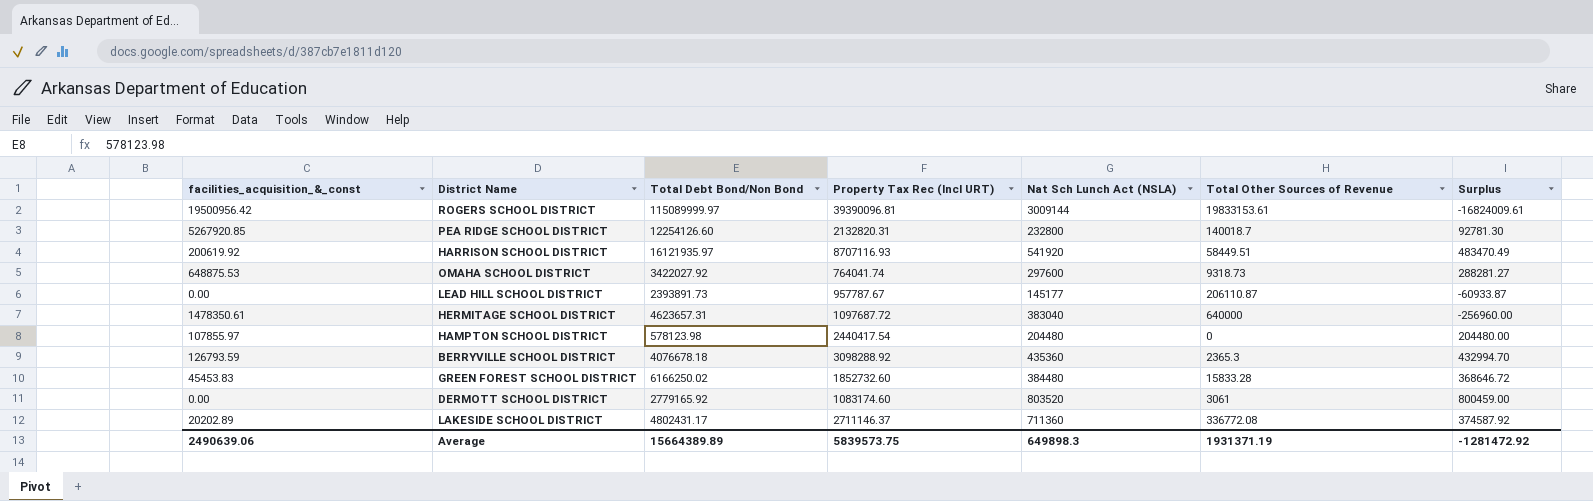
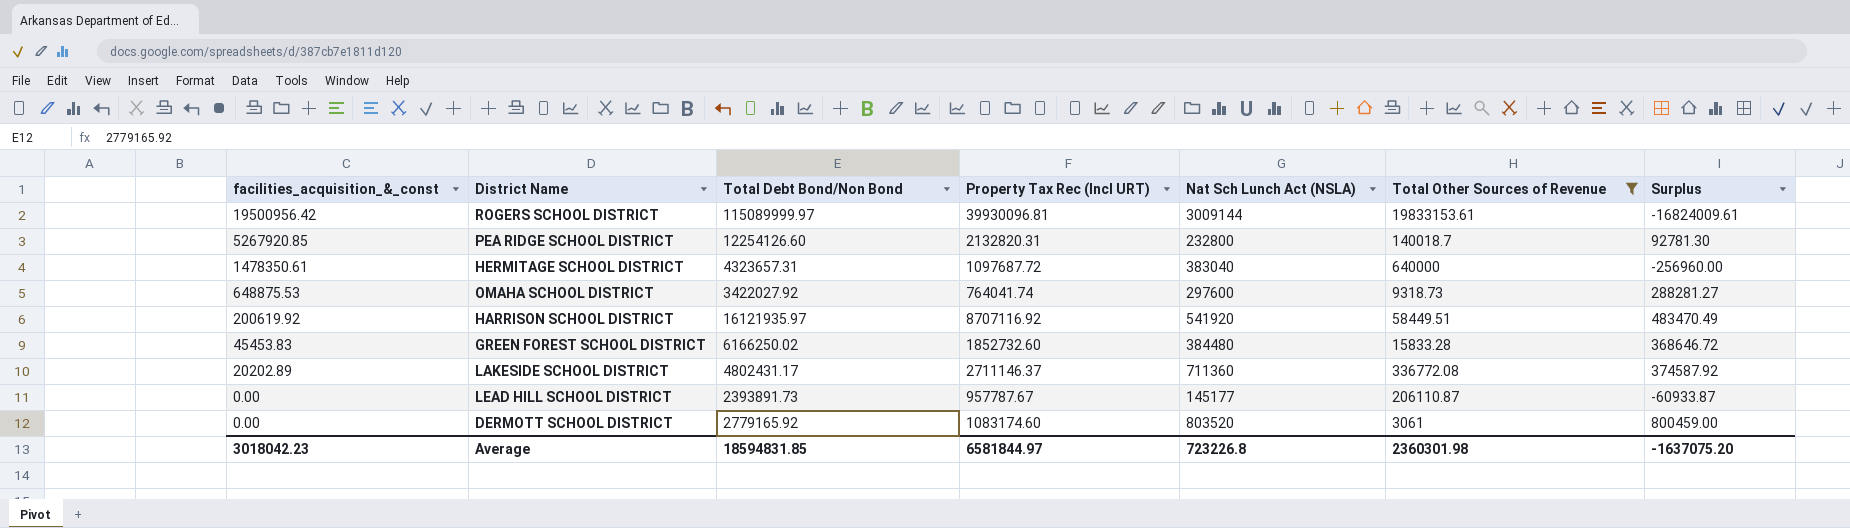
filter: none -> Total Other Sources of Revenue >= 3061
row order: none -> facilities_acquisition_&_const descending
ROGERS SCHOOL DISTRICT | Property Tax Rec (Incl URT): 39390096.81 -> 39930096.81
HERMITAGE SCHOOL DISTRICT | Total Debt Bond/Non Bond: 4623657.31 -> 4323657.31
HARRISON SCHOOL DISTRICT | Property Tax Rec (Incl URT): 8707116.93 -> 8707116.92
Average | facilities_acquisition_&_const: 2490639.06 -> 3018042.23
Average | Total Debt Bond/Non Bond: 15664389.89 -> 18594831.85
Average | Property Tax Rec (Incl URT): 5839573.75 -> 6581844.97
Average | Nat Sch Lunch Act (NSLA): 649898.3 -> 723226.8
Average | Total Other Sources of Revenue: 1931371.19 -> 2360301.98
Average | Surplus: -1281472.92 -> -1637075.20

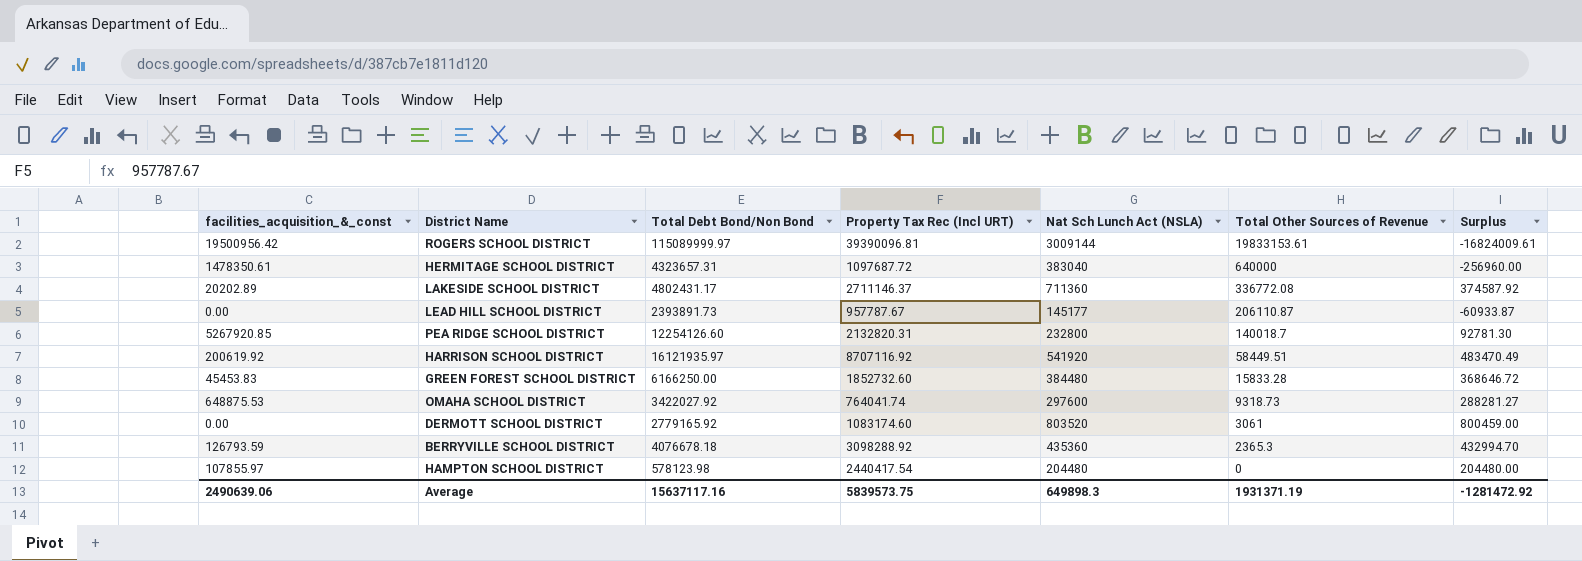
filter: Total Other Sources of Revenue >= 3061 -> none
row order: facilities_acquisition_&_const descending -> Total Other Sources of Revenue descending
ROGERS SCHOOL DISTRICT | Property Tax Rec (Incl URT): 39930096.81 -> 39390096.81
GREEN FOREST SCHOOL DISTRICT | Total Debt Bond/Non Bond: 6166250.02 -> 6166250.00
Average | facilities_acquisition_&_const: 3018042.23 -> 2490639.06
Average | Total Debt Bond/Non Bond: 18594831.85 -> 15637117.16
Average | Property Tax Rec (Incl URT): 6581844.97 -> 5839573.75
Average | Nat Sch Lunch Act (NSLA): 723226.8 -> 649898.3
Average | Total Other Sources of Revenue: 2360301.98 -> 1931371.19
Average | Surplus: -1637075.20 -> -1281472.92

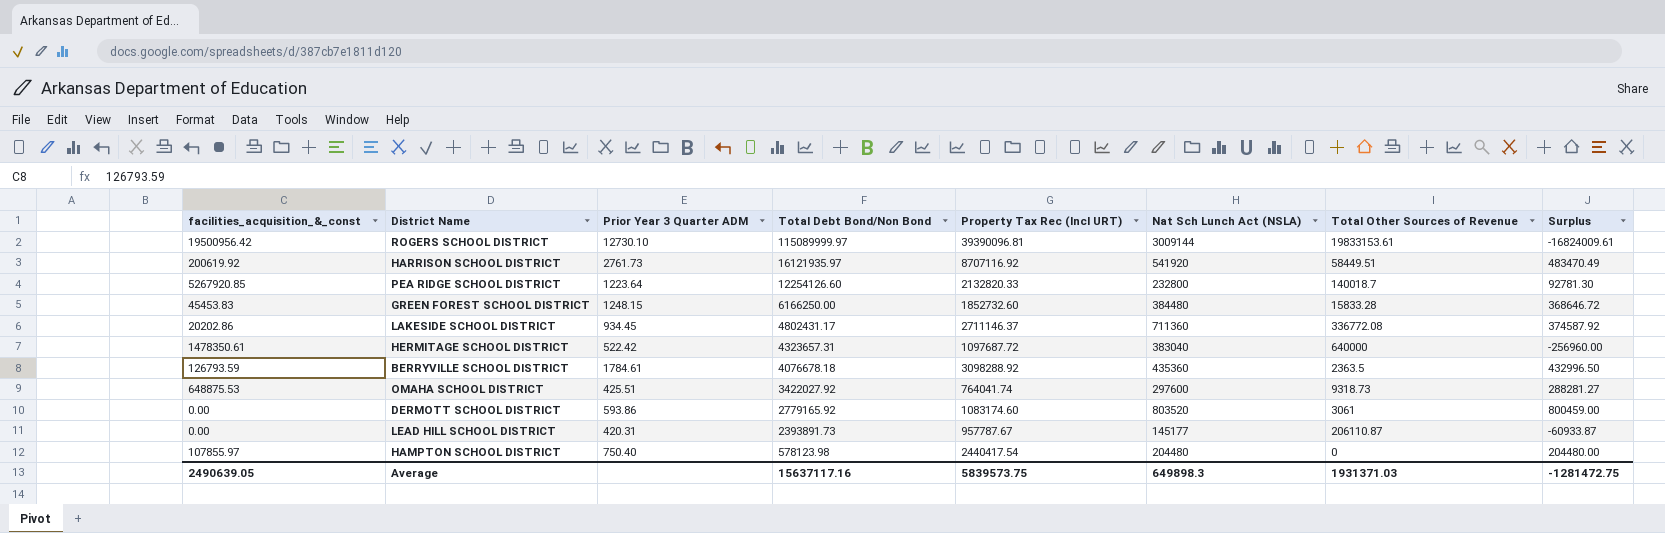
row order: Total Other Sources of Revenue descending -> Total Debt Bond/Non Bond descending
column Prior Year 3 Quarter ADM | position: none -> 3
PEA RIDGE SCHOOL DISTRICT | Property Tax Rec (Incl URT): 2132820.31 -> 2132820.33
LAKESIDE SCHOOL DISTRICT | facilities_acquisition_&_const: 20202.89 -> 20202.86
BERRYVILLE SCHOOL DISTRICT | Total Other Sources of Revenue: 2365.3 -> 2363.5
BERRYVILLE SCHOOL DISTRICT | Surplus: 432994.70 -> 432996.50
Average | facilities_acquisition_&_const: 2490639.06 -> 2490639.05
Average | Total Other Sources of Revenue: 1931371.19 -> 1931371.03
Average | Surplus: -1281472.92 -> -1281472.75

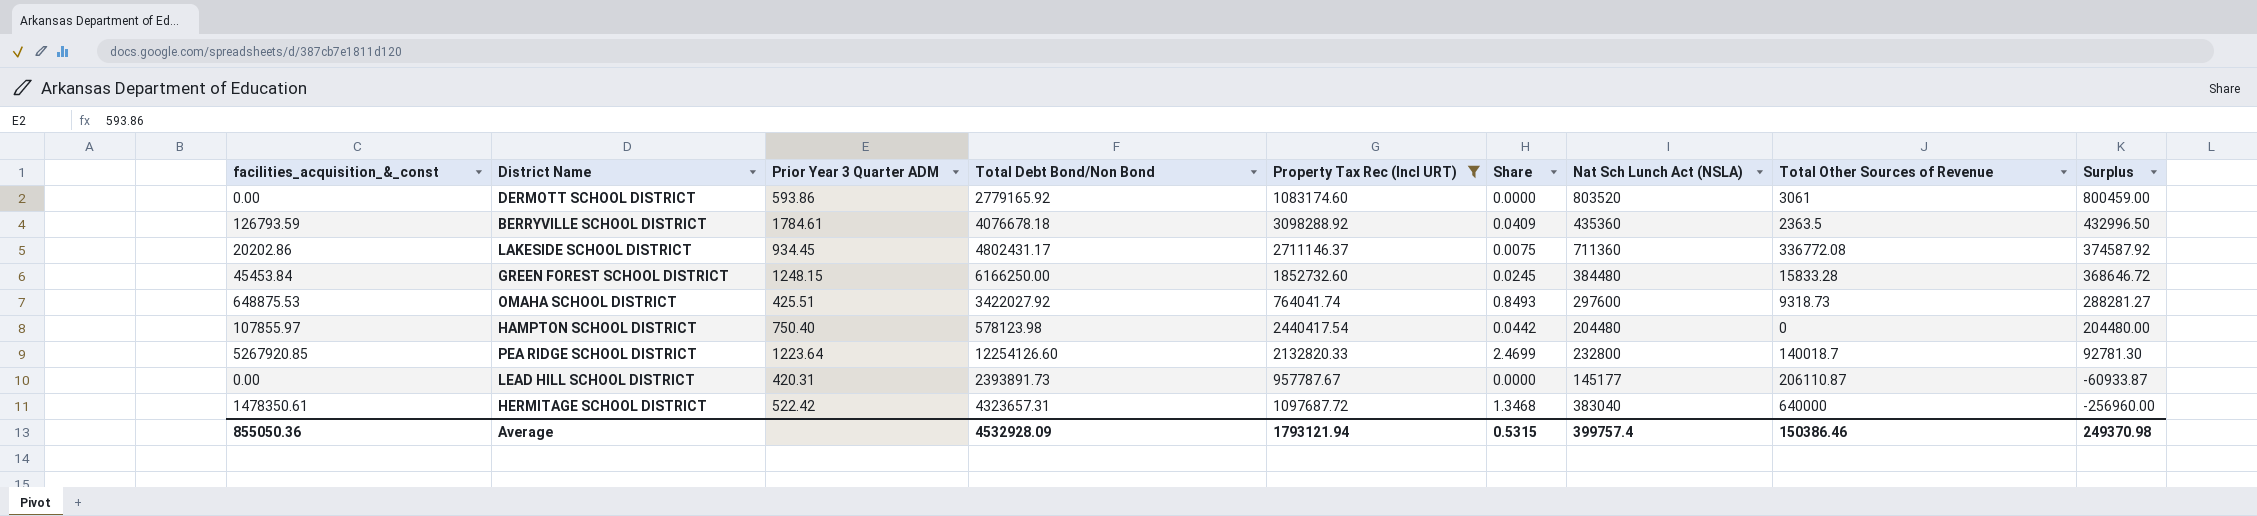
filter: none -> Property Tax Rec (Incl URT) <= 3098288.92
row order: Total Debt Bond/Non Bond descending -> Surplus descending
column Share | formula: none -> [facilities_acquisition_&_const] / [Property Tax Rec (Incl URT)]
GREEN FOREST SCHOOL DISTRICT | facilities_acquisition_&_const: 45453.83 -> 45453.84
Average | facilities_acquisition_&_const: 2490639.05 -> 855050.36
Average | Total Debt Bond/Non Bond: 15637117.16 -> 4532928.09
Average | Property Tax Rec (Incl URT): 5839573.75 -> 1793121.94
Average | Nat Sch Lunch Act (NSLA): 649898.3 -> 399757.4
Average | Total Other Sources of Revenue: 1931371.03 -> 150386.46
Average | Surplus: -1281472.75 -> 249370.98

